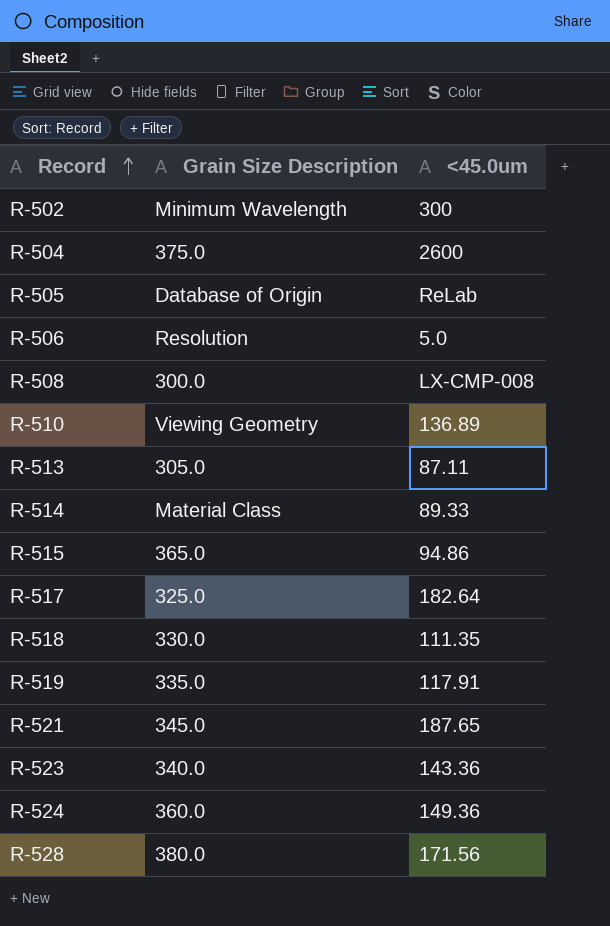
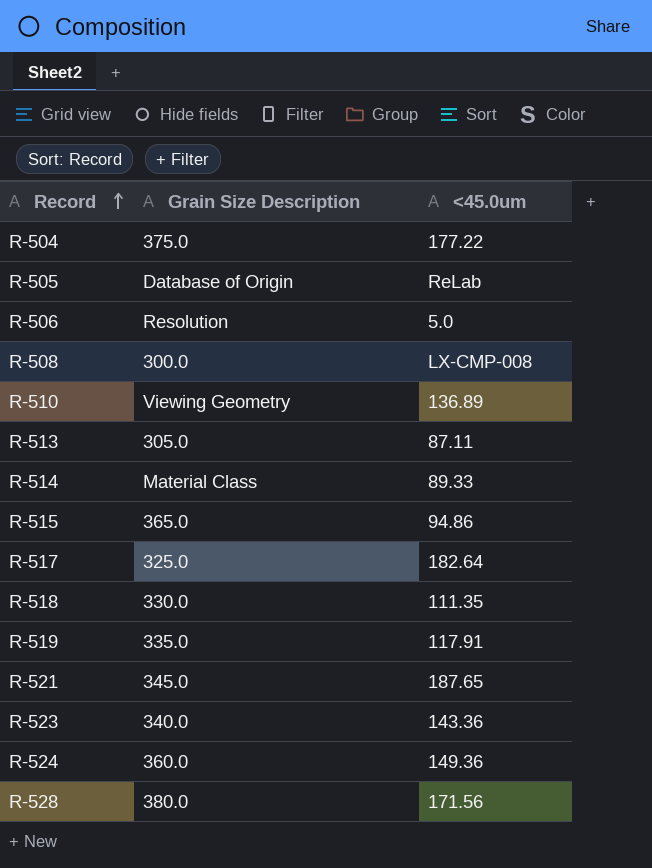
row R-502: Minimum Wavelength | 300 -> none
R-504 | <45.0um: 2600 -> 177.22

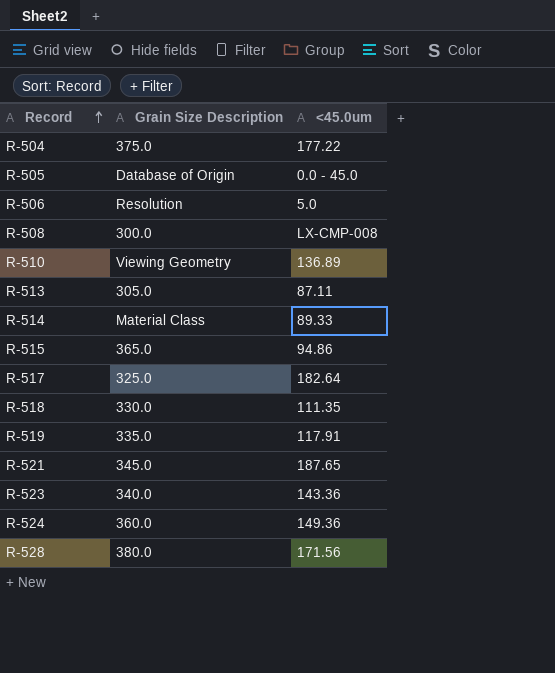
R-505 | <45.0um: ReLab -> 0.0 - 45.0

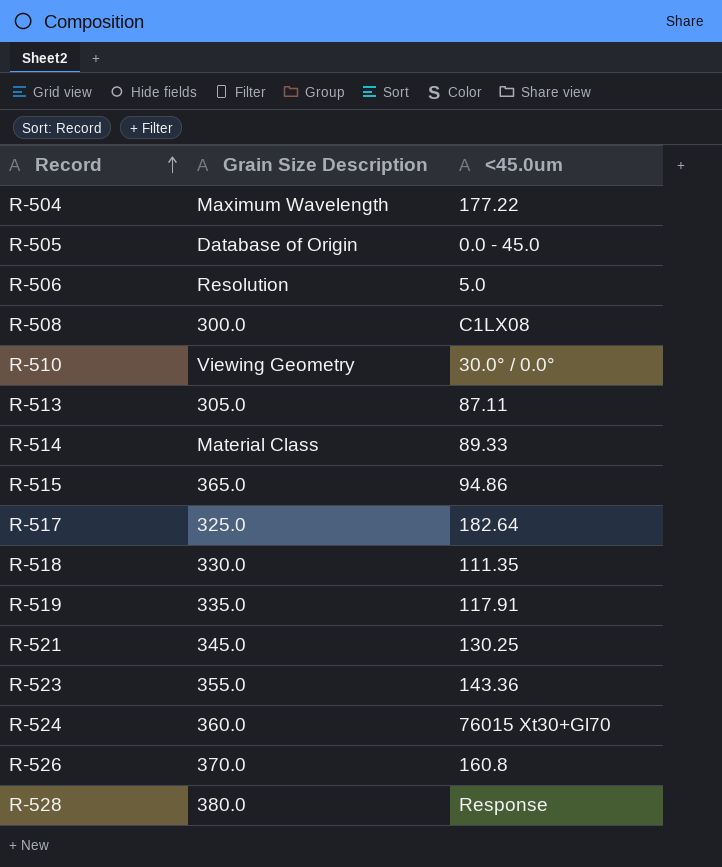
R-504 | Grain Size Description: 375.0 -> Maximum Wavelength
R-508 | <45.0um: LX-CMP-008 -> C1LX08
R-510 | <45.0um: 136.89 -> 30.0° / 0.0°
R-521 | <45.0um: 187.65 -> 130.25
R-523 | Grain Size Description: 340.0 -> 355.0
R-524 | <45.0um: 149.36 -> 76015 Xt30+Gl70
row R-526: none -> 370.0 | 160.8
R-528 | <45.0um: 171.56 -> Response

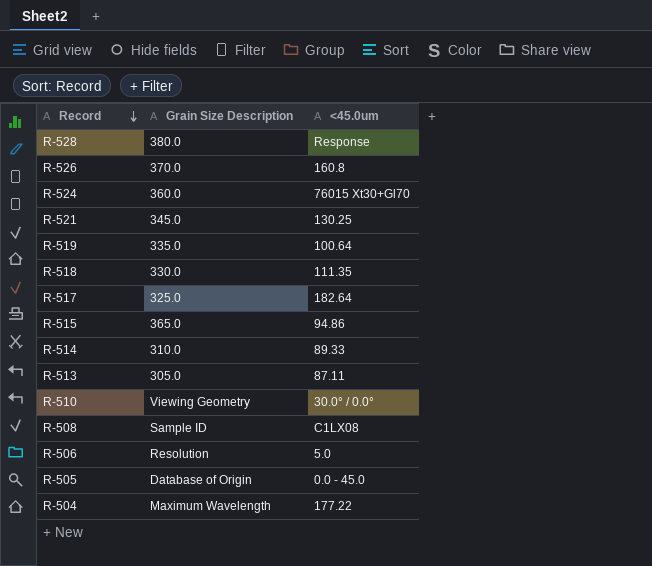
row order: Record ascending -> Record descending
row R-523: 355.0 | 143.36 -> none
R-519 | <45.0um: 117.91 -> 100.64
R-514 | Grain Size Description: Material Class -> 310.0
R-508 | Grain Size Description: 300.0 -> Sample ID

